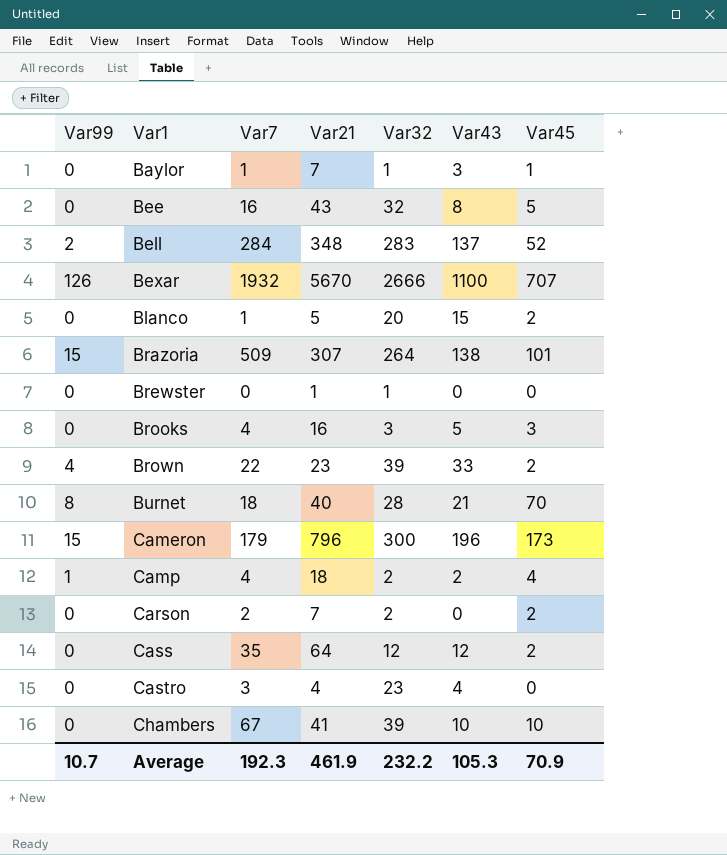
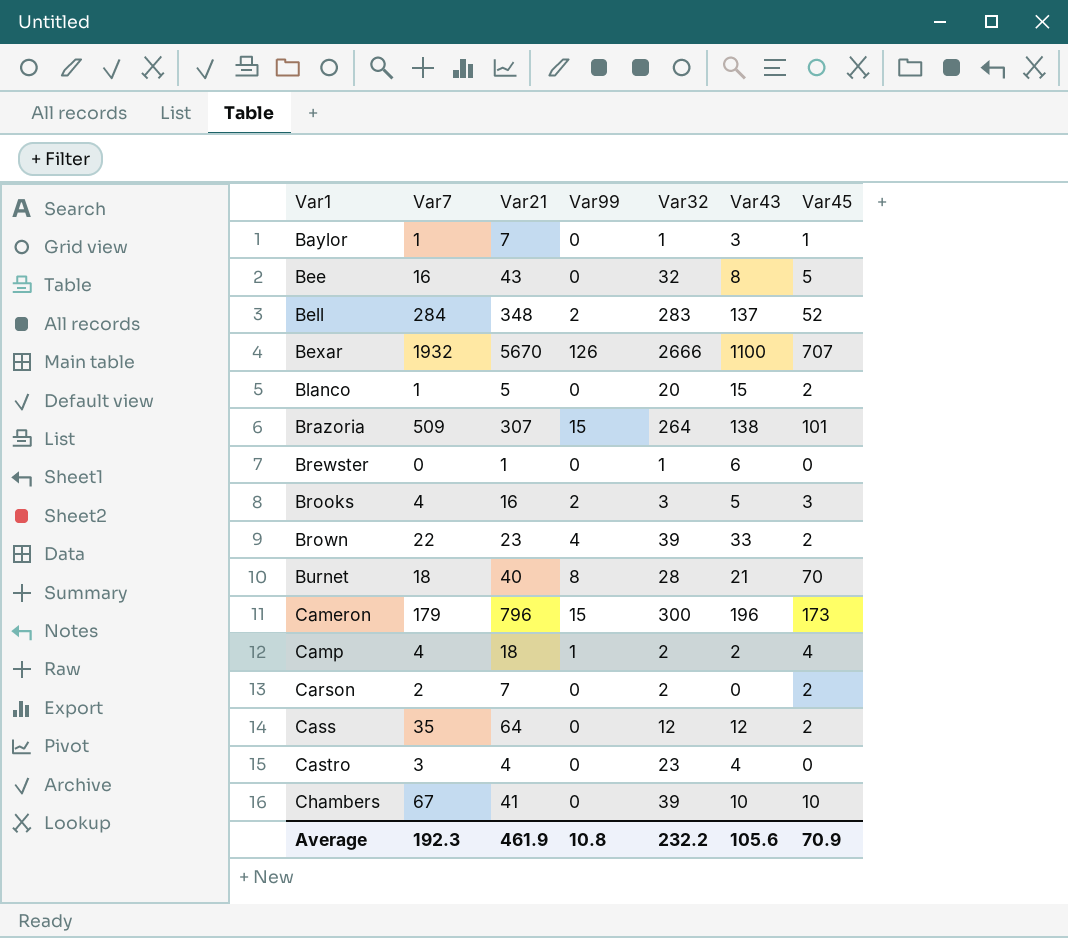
column Var99 | position: 1 -> 4
Brewster | Var43: 0 -> 6
Brooks | Var99: 0 -> 2
Average | Var99: 10.7 -> 10.8
Average | Var43: 105.3 -> 105.6

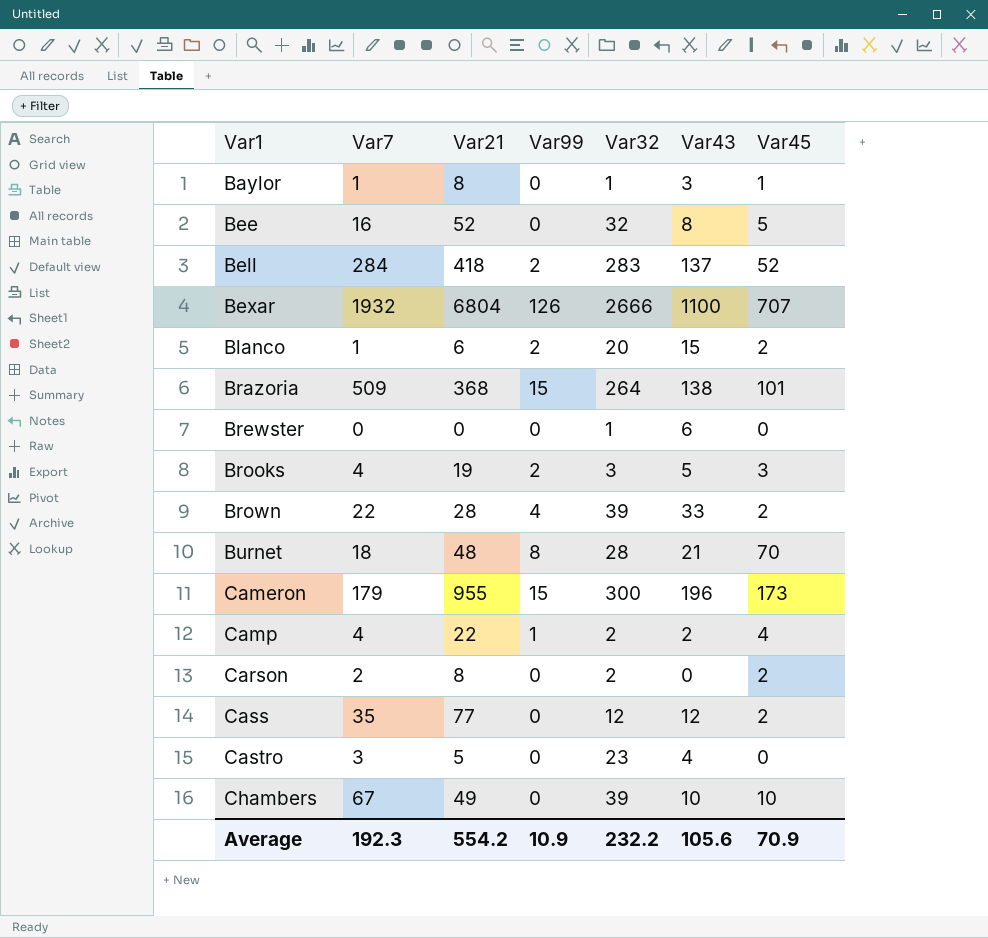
Baylor | Var21: 7 -> 8
Bee | Var21: 43 -> 52
Bell | Var21: 348 -> 418
Bexar | Var21: 5670 -> 6804
Blanco | Var21: 5 -> 6
Blanco | Var99: 0 -> 2
Brazoria | Var21: 307 -> 368
Brewster | Var21: 1 -> 0
Brooks | Var21: 16 -> 19
Brown | Var21: 23 -> 28
Burnet | Var21: 40 -> 48
Cameron | Var21: 796 -> 955
Camp | Var21: 18 -> 22
Carson | Var21: 7 -> 8
Cass | Var21: 64 -> 77
Castro | Var21: 4 -> 5
Chambers | Var21: 41 -> 49
Average | Var21: 461.9 -> 554.2
Average | Var99: 10.8 -> 10.9

